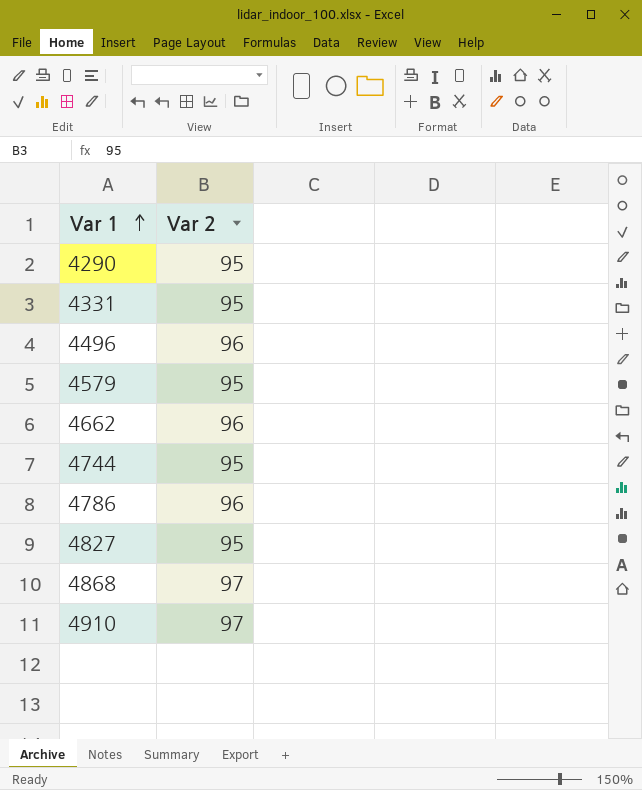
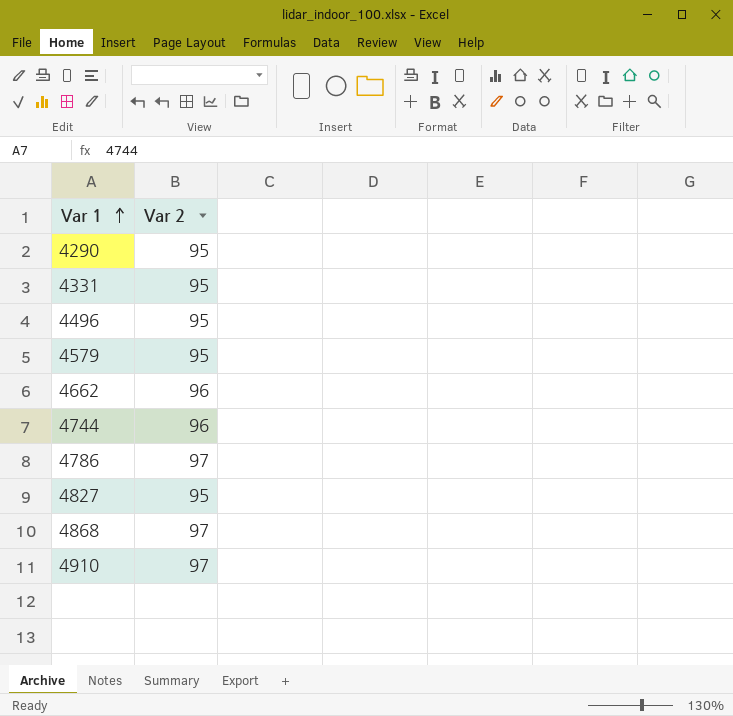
4496 | Var 2: 96 -> 95
4744 | Var 2: 95 -> 96
4786 | Var 2: 96 -> 97

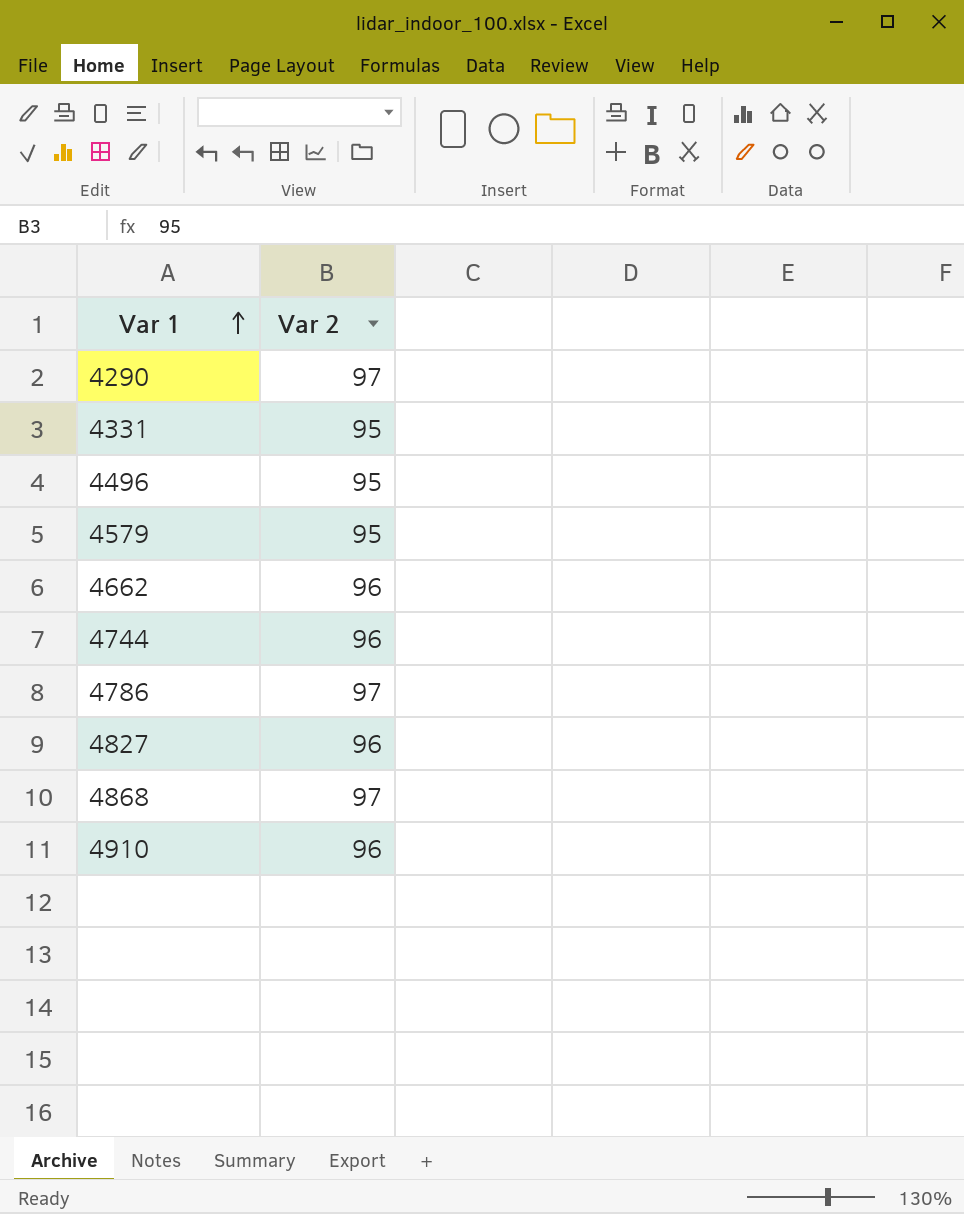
4290 | Var 2: 95 -> 97
4827 | Var 2: 95 -> 96
4910 | Var 2: 97 -> 96

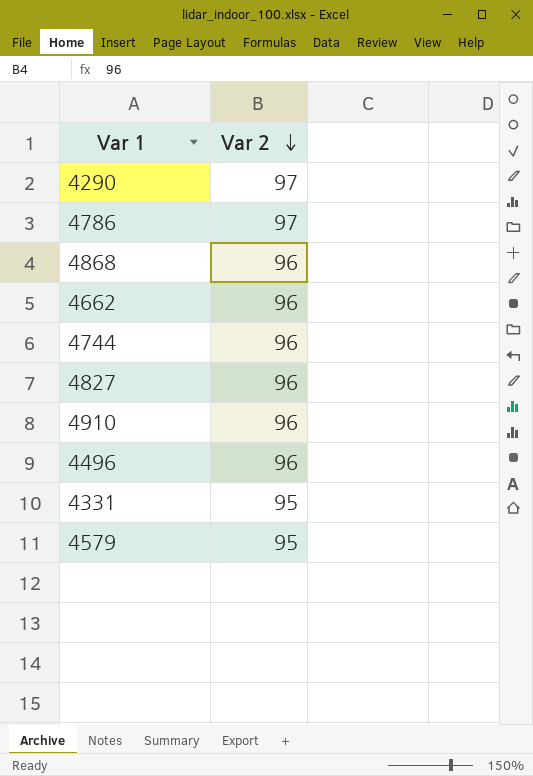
row order: Var 1 ascending -> Var 2 descending
4868 | Var 2: 97 -> 96
4496 | Var 2: 95 -> 96

